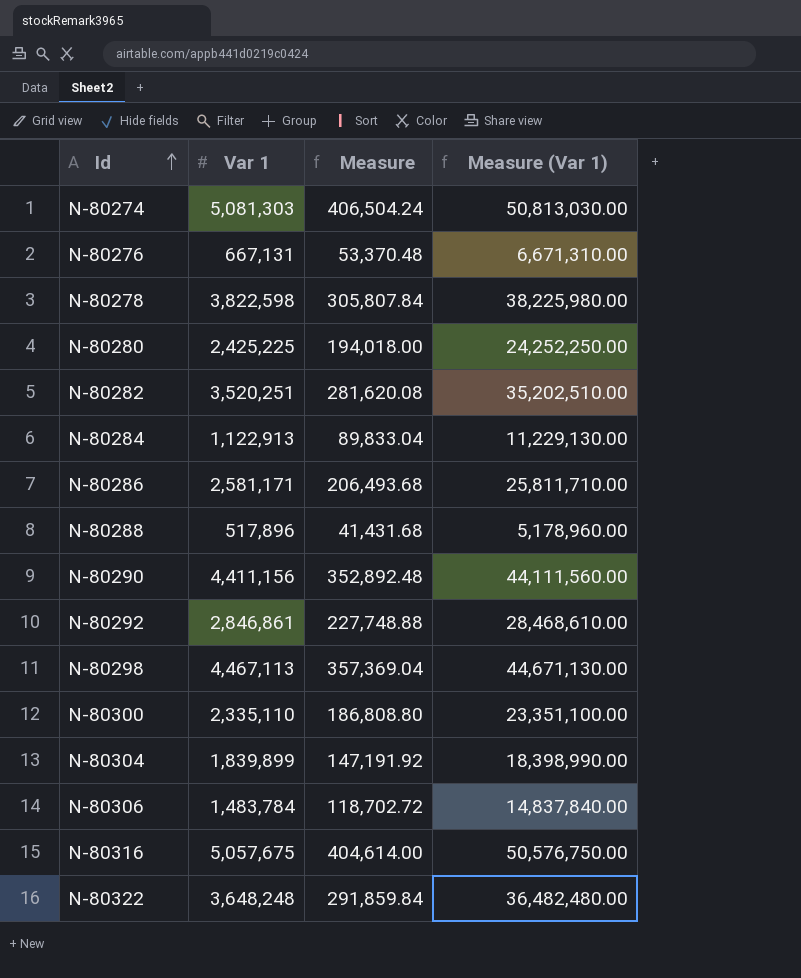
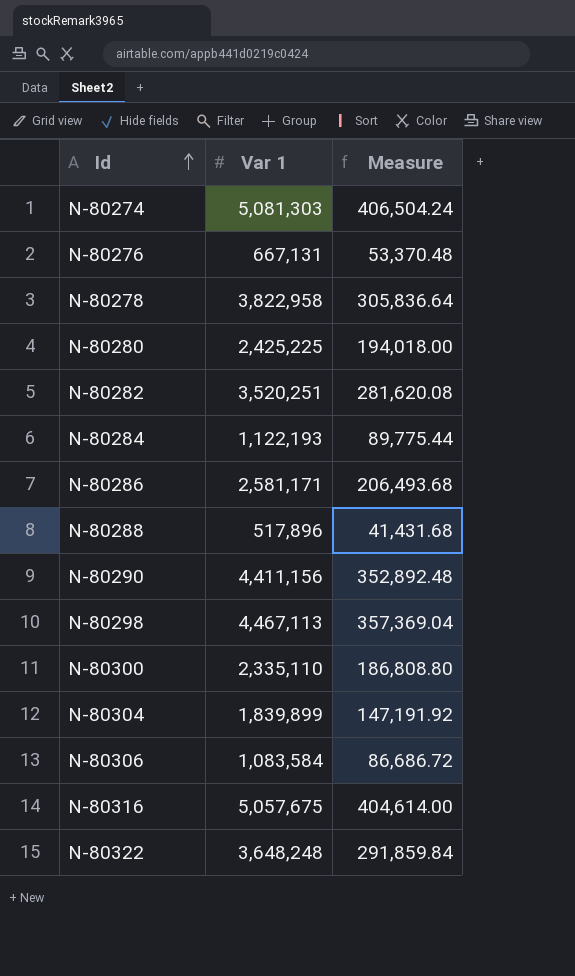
column Measure (Var 1) | formula: [Var 1] * 10 -> none
row N-80292: 2,846,861 | 227,748.88 | 28,468,610.00 -> none
N-80278 | Var 1: 3,822,598 -> 3,822,958
N-80278 | Measure: 305,807.84 -> 305,836.64
N-80284 | Var 1: 1,122,913 -> 1,122,193
N-80284 | Measure: 89,833.04 -> 89,775.44
N-80306 | Var 1: 1,483,784 -> 1,083,584
N-80306 | Measure: 118,702.72 -> 86,686.72

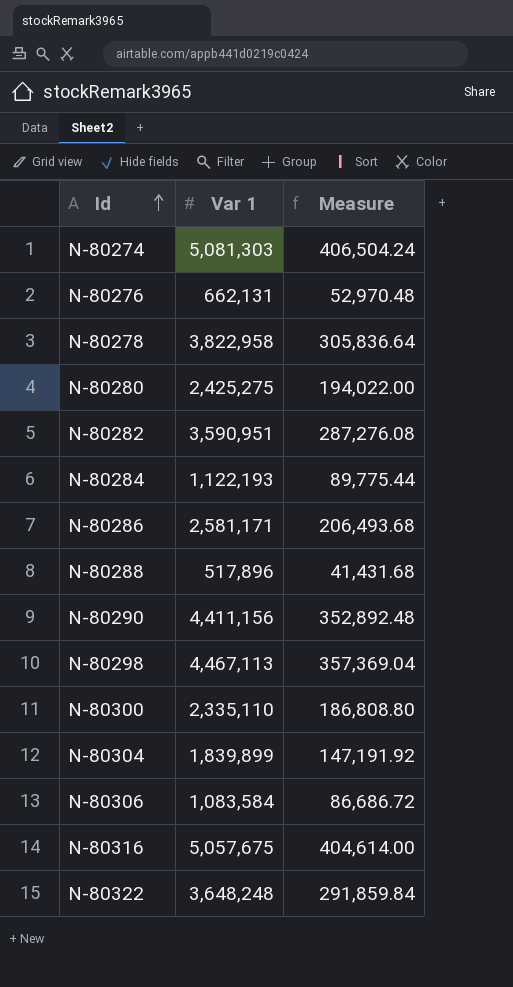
N-80276 | Var 1: 667,131 -> 662,131
N-80276 | Measure: 53,370.48 -> 52,970.48
N-80280 | Var 1: 2,425,225 -> 2,425,275
N-80280 | Measure: 194,018.00 -> 194,022.00
N-80282 | Var 1: 3,520,251 -> 3,590,951
N-80282 | Measure: 281,620.08 -> 287,276.08

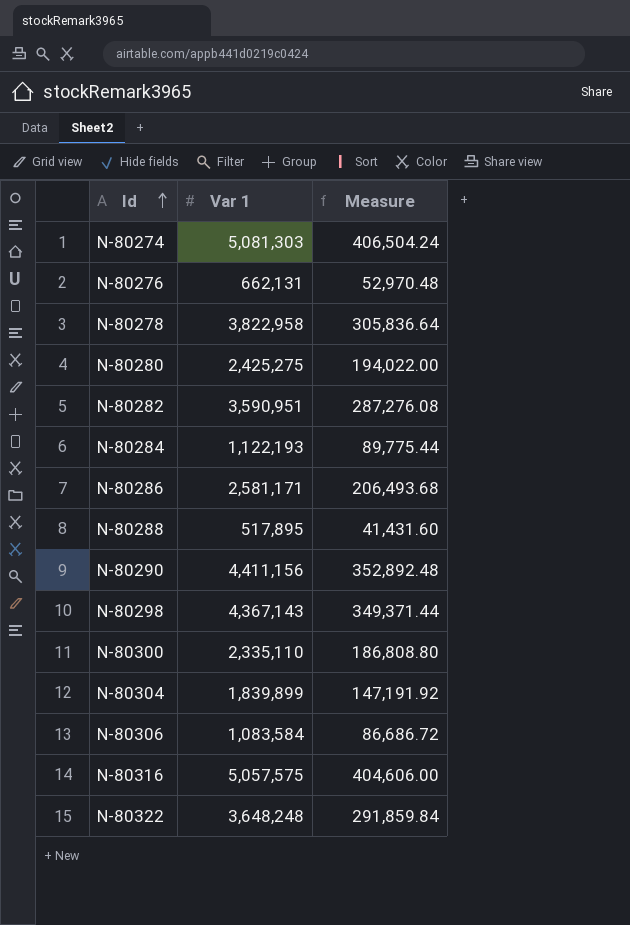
N-80288 | Var 1: 517,896 -> 517,895
N-80288 | Measure: 41,431.68 -> 41,431.60
N-80298 | Var 1: 4,467,113 -> 4,367,143
N-80298 | Measure: 357,369.04 -> 349,371.44
N-80316 | Var 1: 5,057,675 -> 5,057,575
N-80316 | Measure: 404,614.00 -> 404,606.00

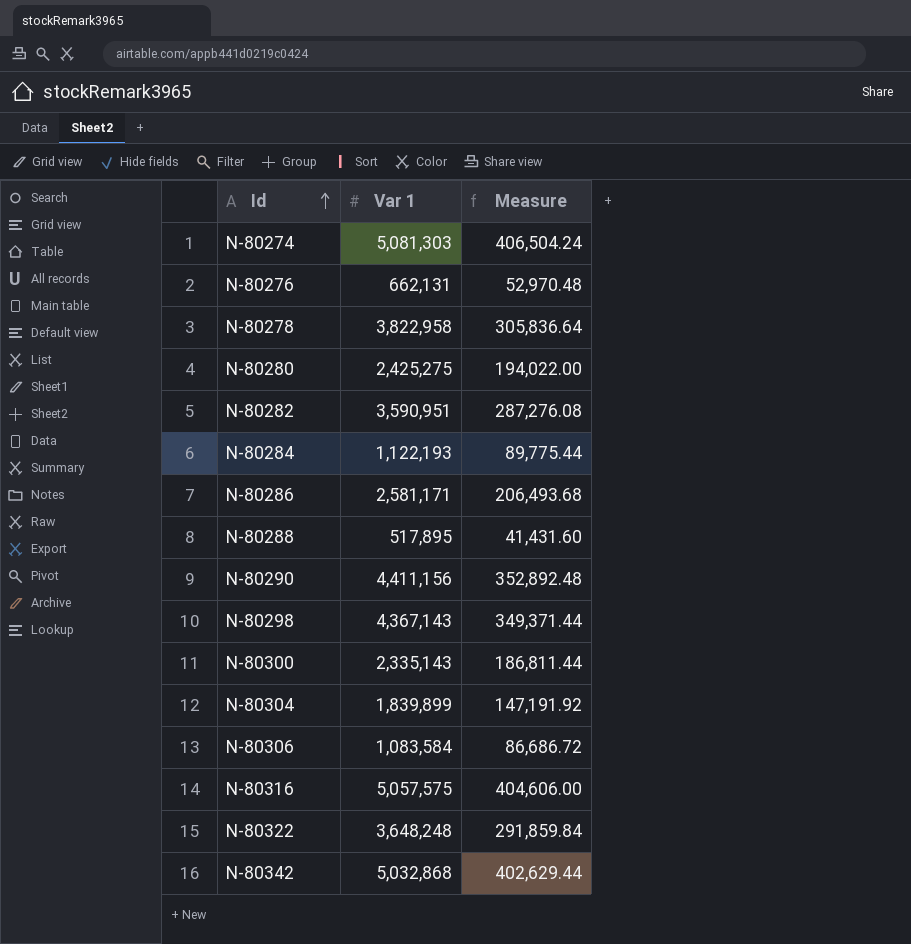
N-80300 | Var 1: 2,335,110 -> 2,335,143
N-80300 | Measure: 186,808.80 -> 186,811.44
row N-80342: none -> 5,032,868 | 402,629.44

